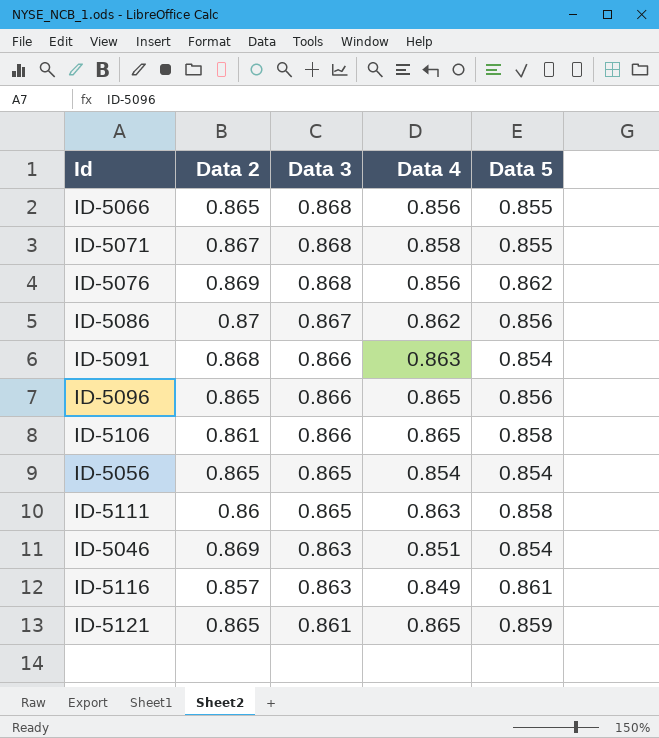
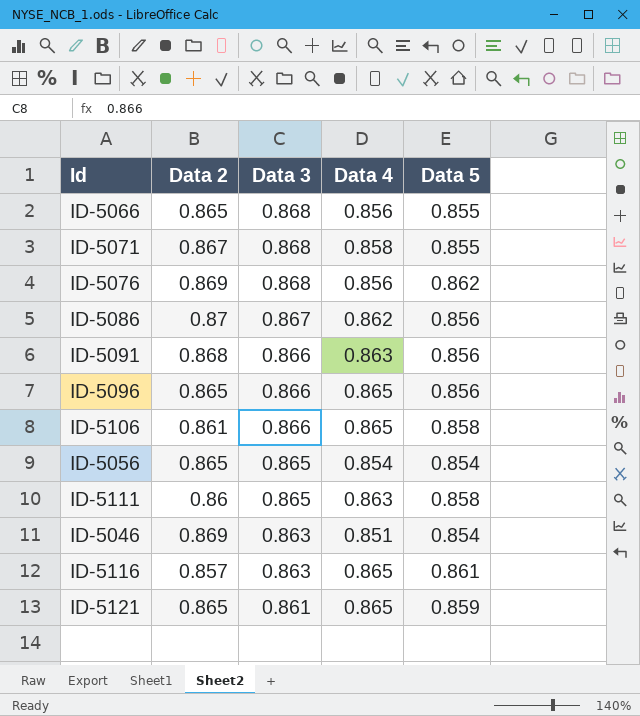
ID-5091 | Data 5: 0.854 -> 0.856
ID-5116 | Data 4: 0.849 -> 0.865

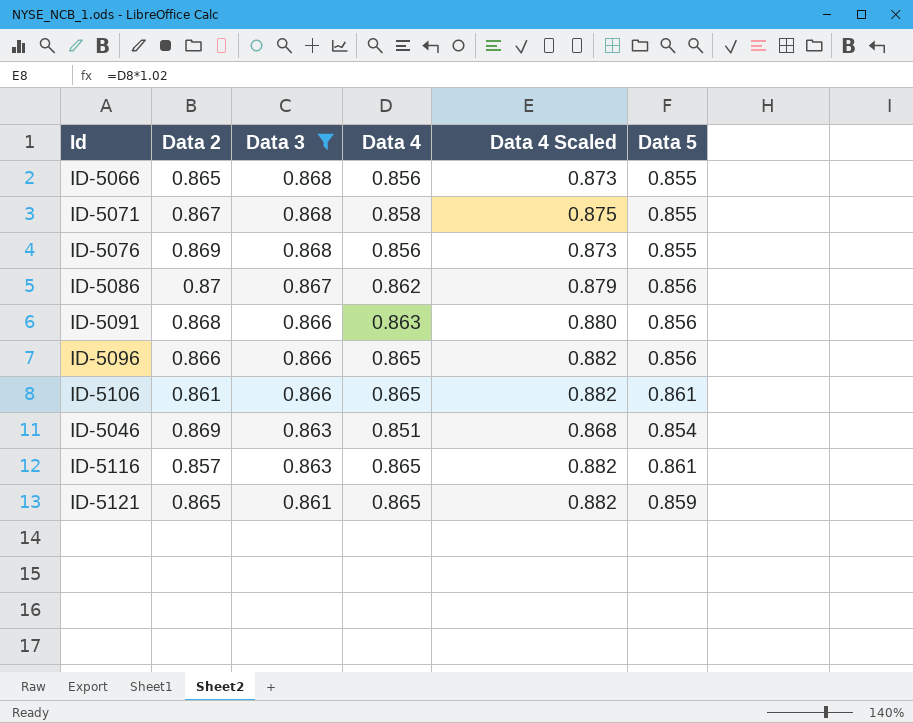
filter: none -> Data 3 != 0.865
column Data 4 Scaled | formula: none -> [Data 4] * 1.02
ID-5076 | Data 5: 0.862 -> 0.855
ID-5096 | Data 2: 0.865 -> 0.866
ID-5106 | Data 5: 0.858 -> 0.861

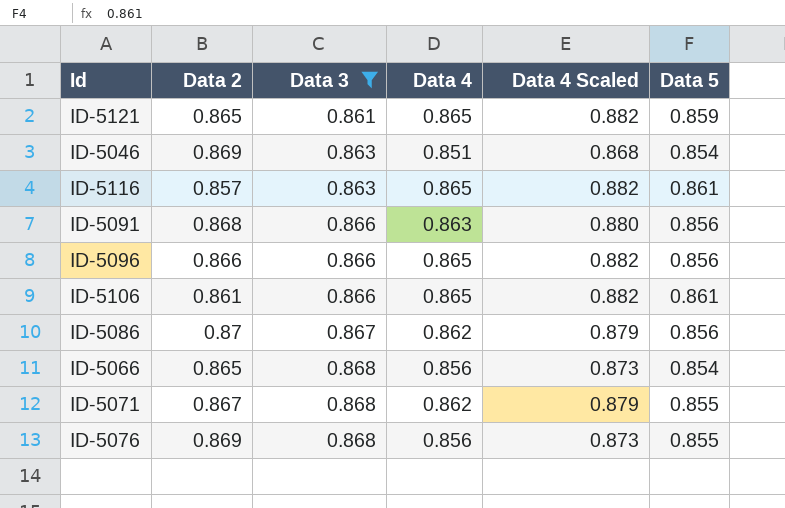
row order: Data 3 descending -> Data 3 ascending
ID-5066 | Data 5: 0.855 -> 0.854
ID-5071 | Data 4: 0.858 -> 0.862
ID-5071 | Data 4 Scaled: 0.875 -> 0.879

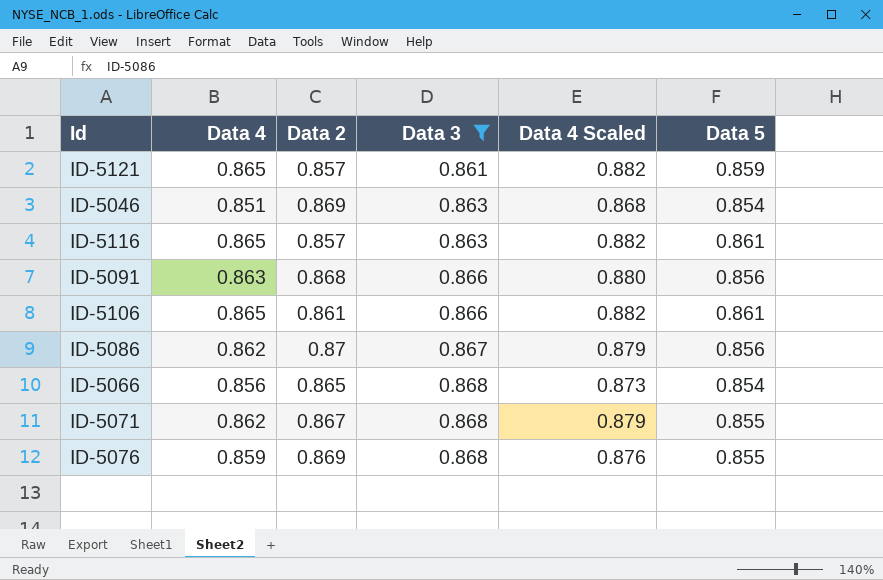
column Data 4 | position: 4 -> 2
row ID-5096: 0.866 | 0.866 | 0.865 | 0.882 | 0.856 -> none
ID-5121 | Data 2: 0.865 -> 0.857
ID-5076 | Data 4: 0.856 -> 0.859
ID-5076 | Data 4 Scaled: 0.873 -> 0.876

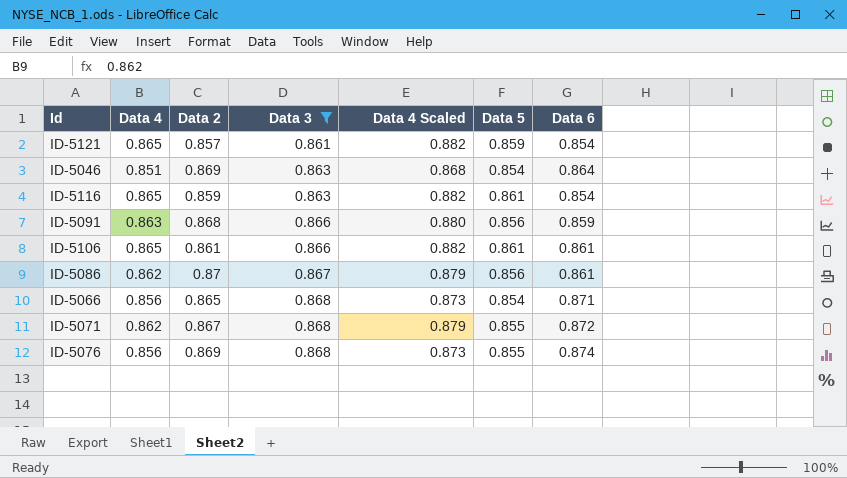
column Data 6 | position: none -> 7
ID-5116 | Data 2: 0.857 -> 0.859
ID-5076 | Data 4: 0.859 -> 0.856
ID-5076 | Data 4 Scaled: 0.876 -> 0.873

